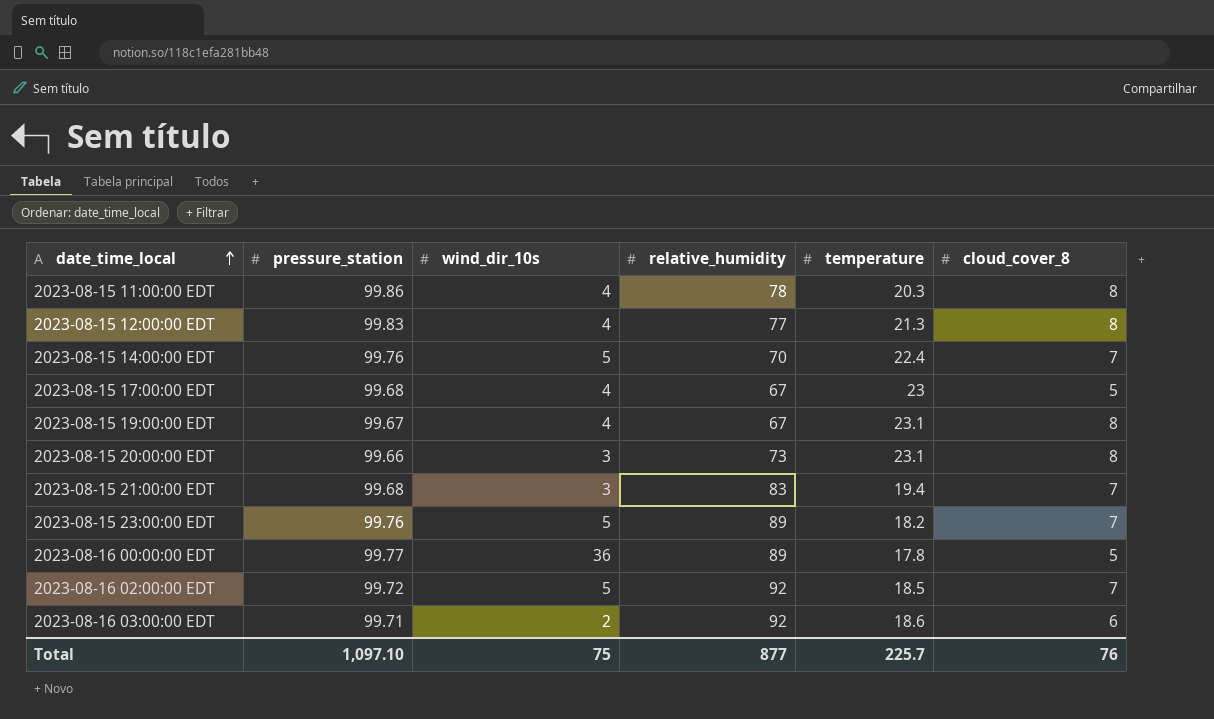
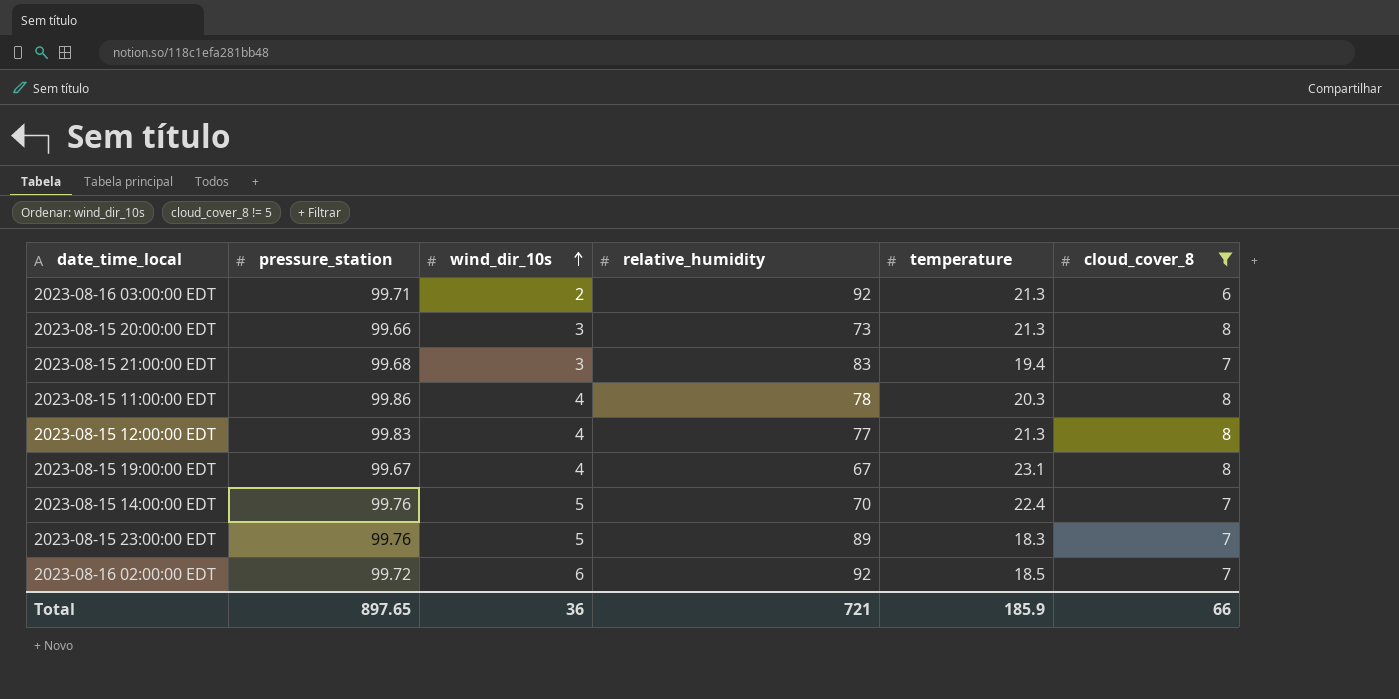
filter: none -> cloud_cover_8 != 5
row order: date_time_local ascending -> wind_dir_10s ascending
2023-08-16 03:00:00 EDT | temperature: 18.6 -> 21.3
2023-08-15 20:00:00 EDT | temperature: 23.1 -> 21.3
2023-08-15 23:00:00 EDT | temperature: 18.2 -> 18.3
2023-08-16 02:00:00 EDT | wind_dir_10s: 5 -> 6
Total | pressure_station: 1,097.10 -> 897.65
Total | wind_dir_10s: 75 -> 36
Total | relative_humidity: 877 -> 721
Total | temperature: 225.7 -> 185.9
Total | cloud_cover_8: 76 -> 66

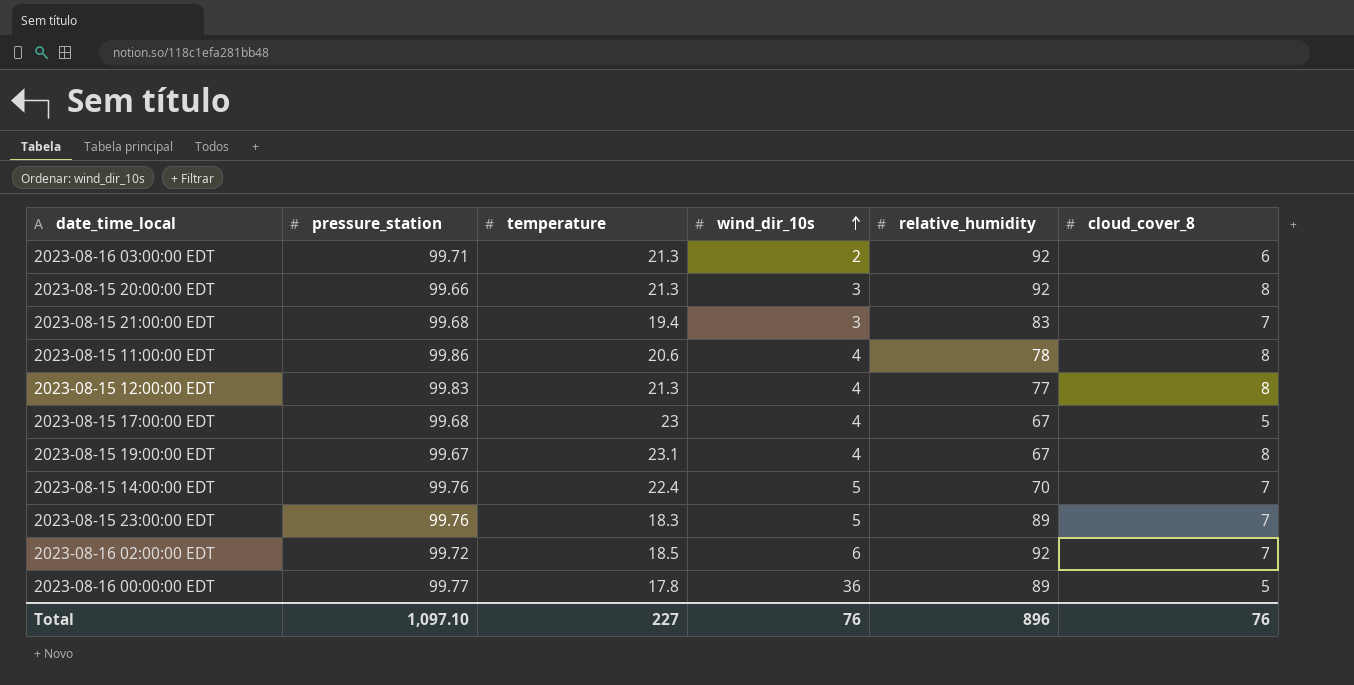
filter: cloud_cover_8 != 5 -> none
column temperature | position: 5 -> 3
2023-08-15 20:00:00 EDT | relative_humidity: 73 -> 92
2023-08-15 11:00:00 EDT | temperature: 20.3 -> 20.6
Total | pressure_station: 897.65 -> 1,097.10
Total | temperature: 185.9 -> 227
Total | wind_dir_10s: 36 -> 76
Total | relative_humidity: 721 -> 896
Total | cloud_cover_8: 66 -> 76

